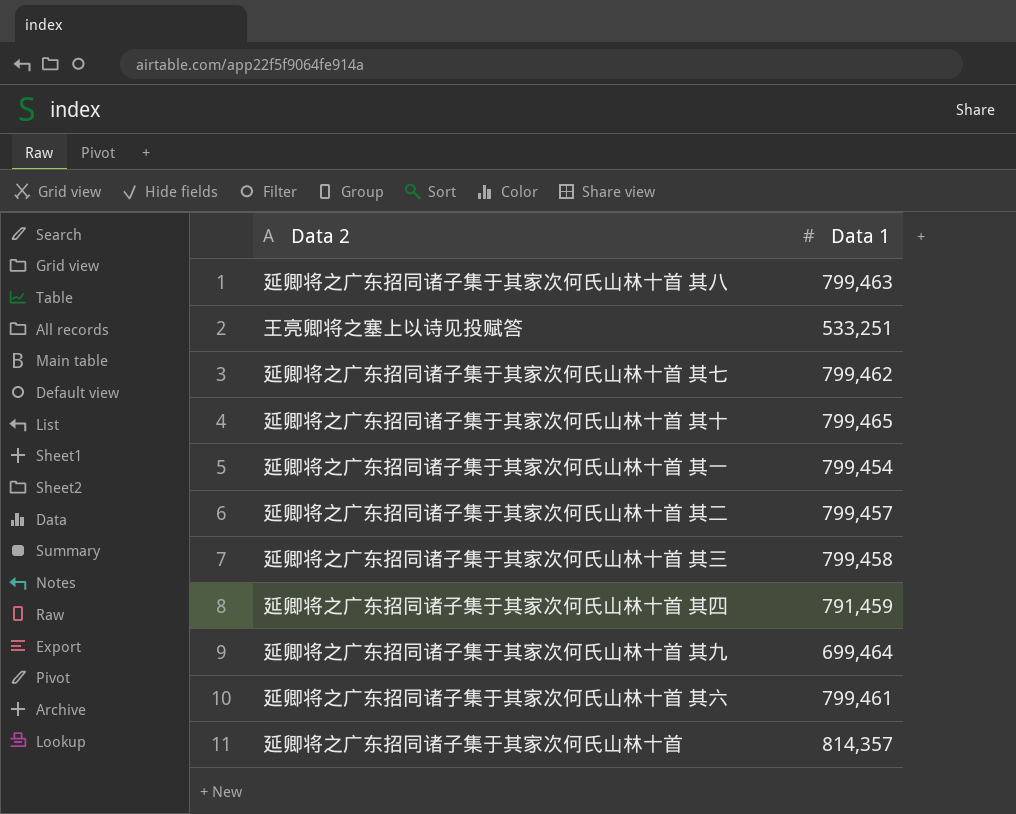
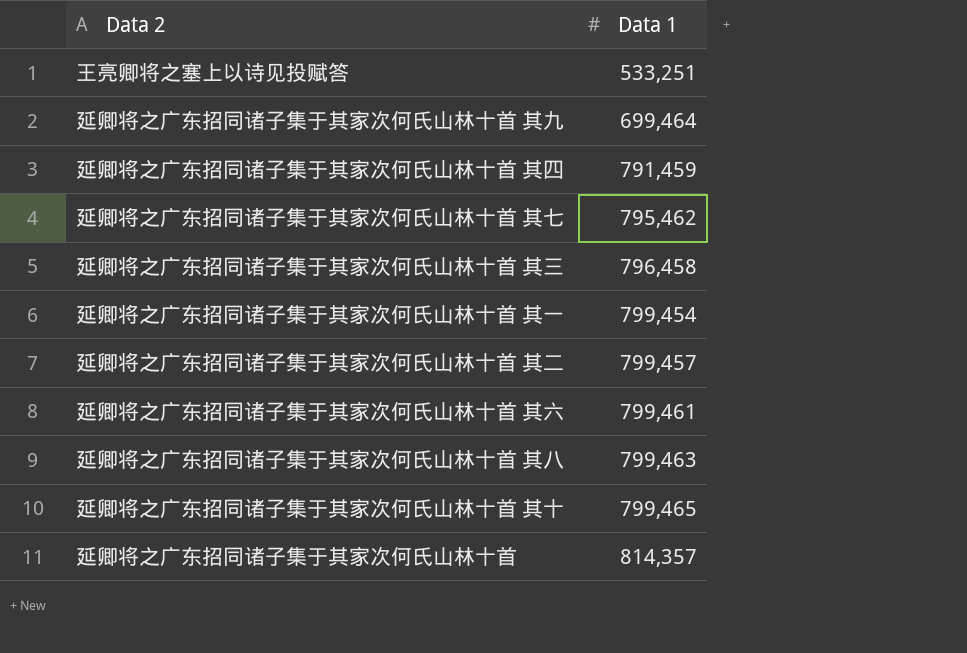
row order: none -> Data 1 ascending
延卿将之广东招同诸子集于其家次何氏山林十首 其七 | Data 1: 799,462 -> 795,462
延卿将之广东招同诸子集于其家次何氏山林十首 其三 | Data 1: 799,458 -> 796,458

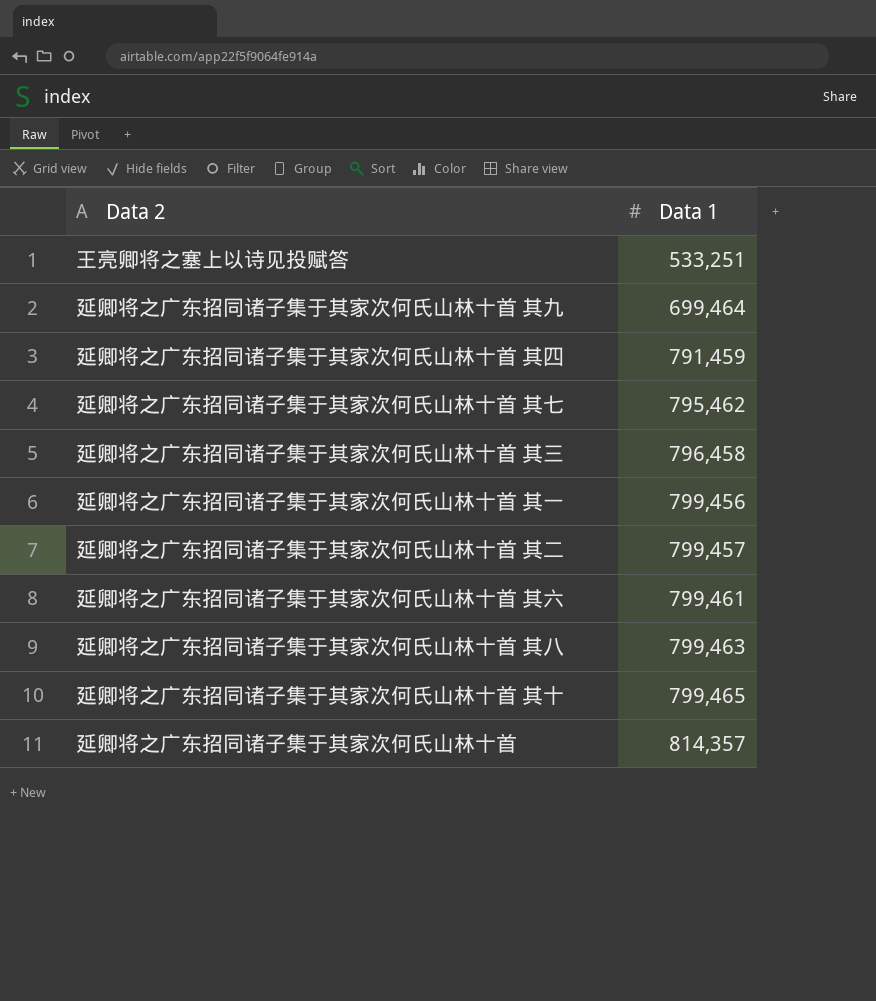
延卿将之广东招同诸子集于其家次何氏山林十首 其一 | Data 1: 799,454 -> 799,456

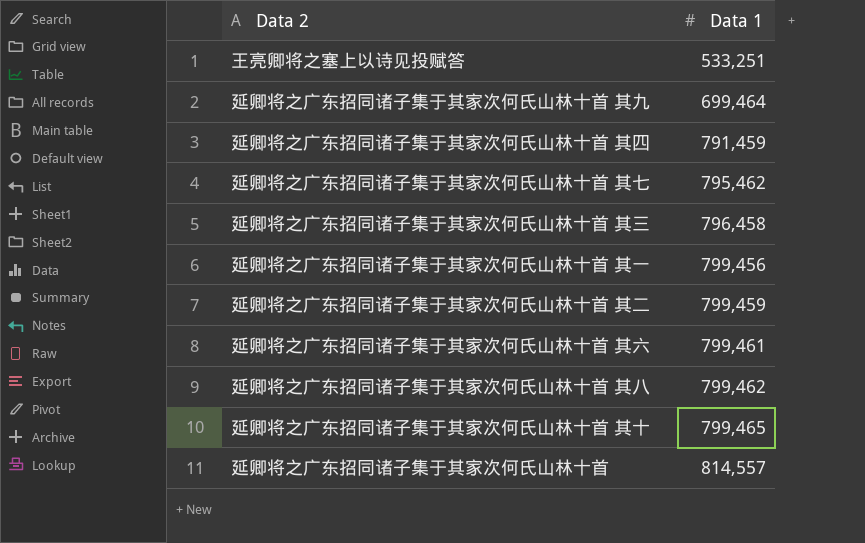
延卿将之广东招同诸子集于其家次何氏山林十首 其二 | Data 1: 799,457 -> 799,459
延卿将之广东招同诸子集于其家次何氏山林十首 其八 | Data 1: 799,463 -> 799,462
延卿将之广东招同诸子集于其家次何氏山林十首 | Data 1: 814,357 -> 814,557

